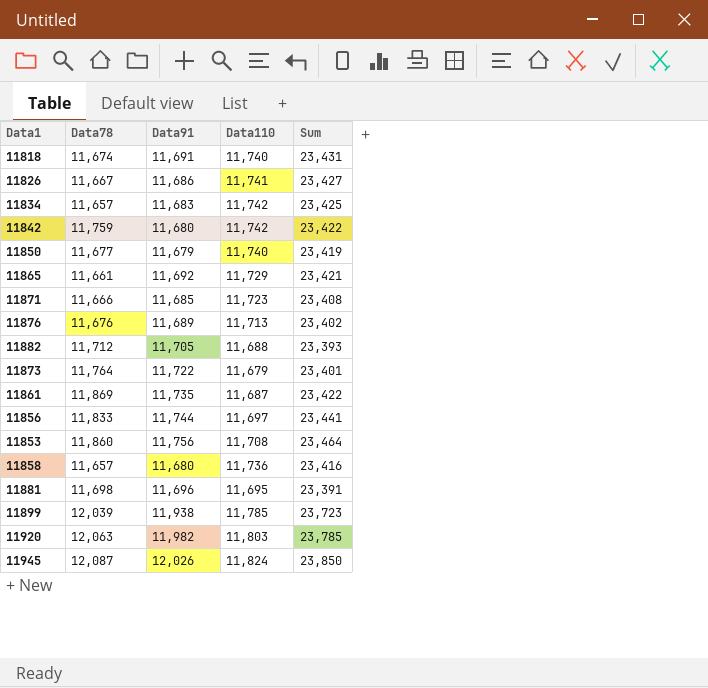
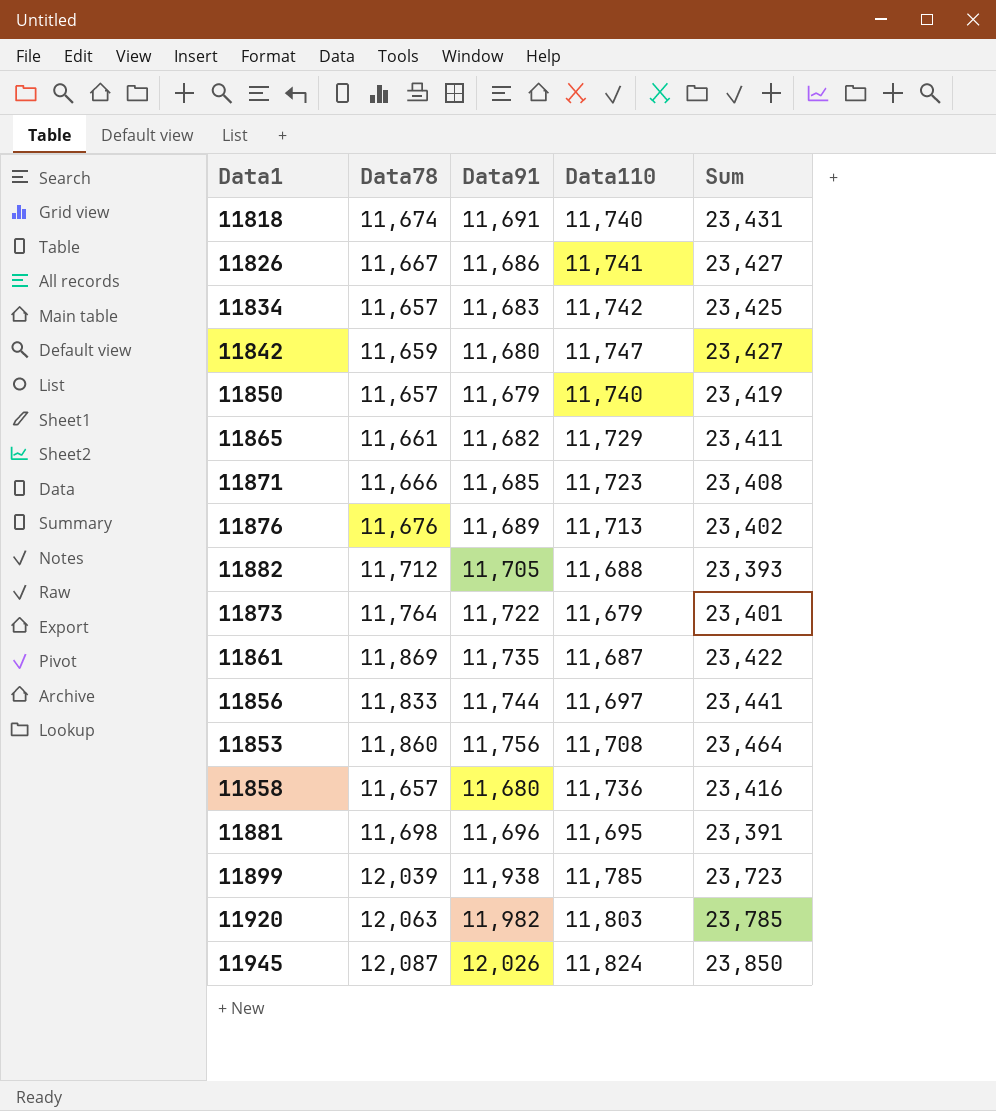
11842 | Data78: 11,759 -> 11,659
11842 | Data110: 11,742 -> 11,747
11842 | Sum: 23,422 -> 23,427
11850 | Data78: 11,677 -> 11,657
11865 | Data91: 11,692 -> 11,682
11865 | Sum: 23,421 -> 23,411

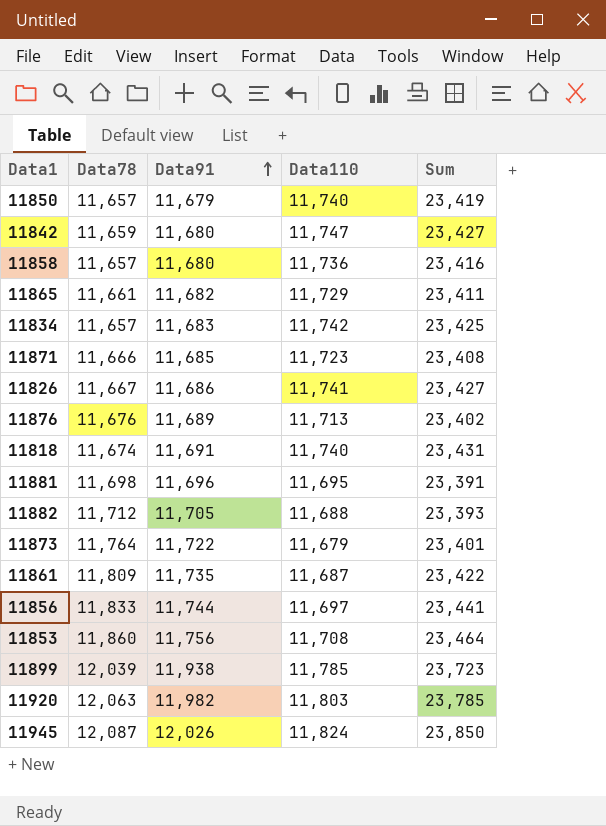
row order: none -> Data91 ascending
11861 | Data78: 11,869 -> 11,809

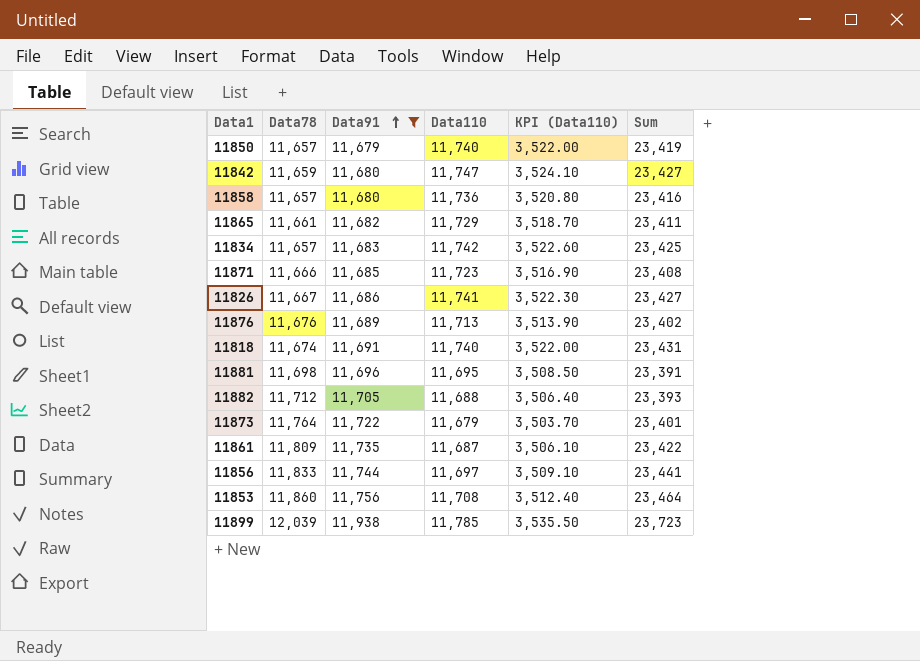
filter: none -> Data91 <= 11,938
column KPI (Data110) | formula: none -> [Data110] * 0.3

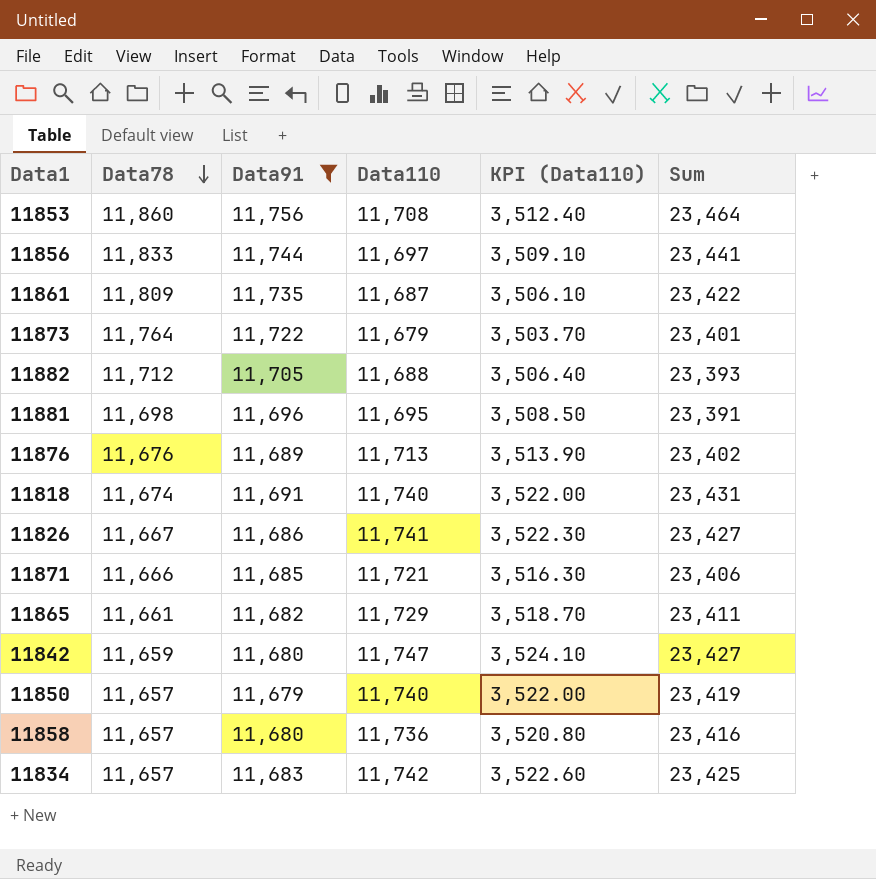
row order: Data91 ascending -> Data78 descending
row 11899: 12,039 | 11,938 | 11,785 | 3,535.50 | 23,723 -> none
11871 | Data110: 11,723 -> 11,721
11871 | KPI (Data110): 3,516.90 -> 3,516.30
11871 | Sum: 23,408 -> 23,406

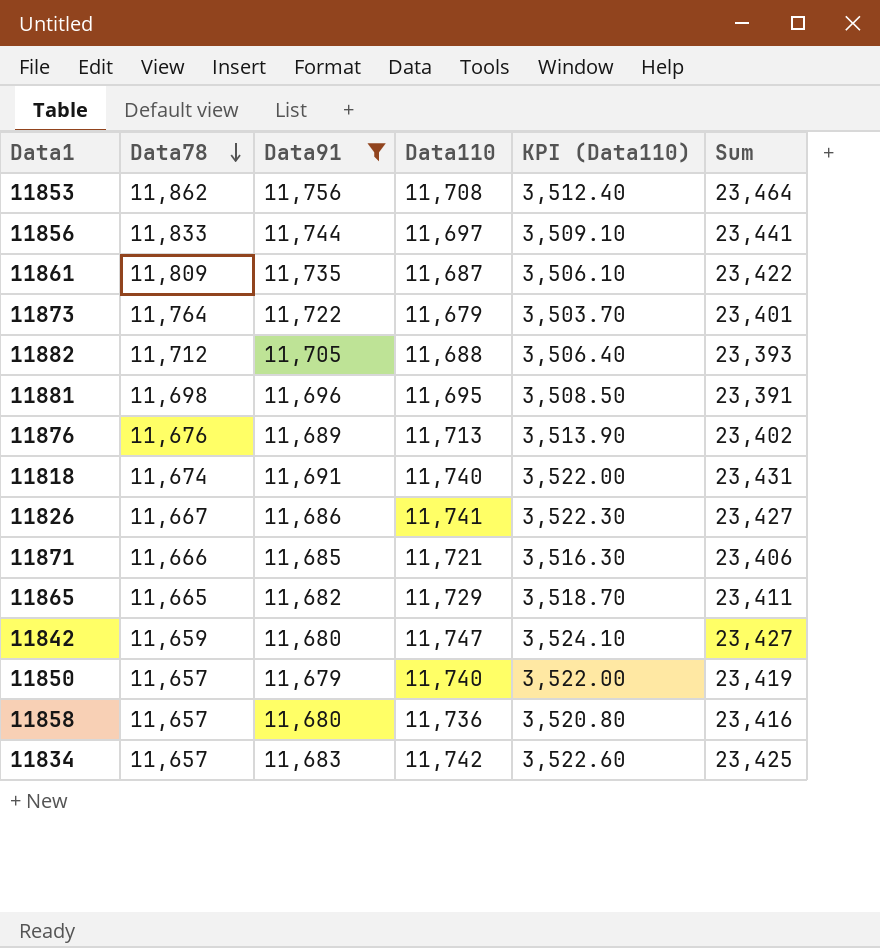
11853 | Data78: 11,860 -> 11,862
11865 | Data78: 11,661 -> 11,665

